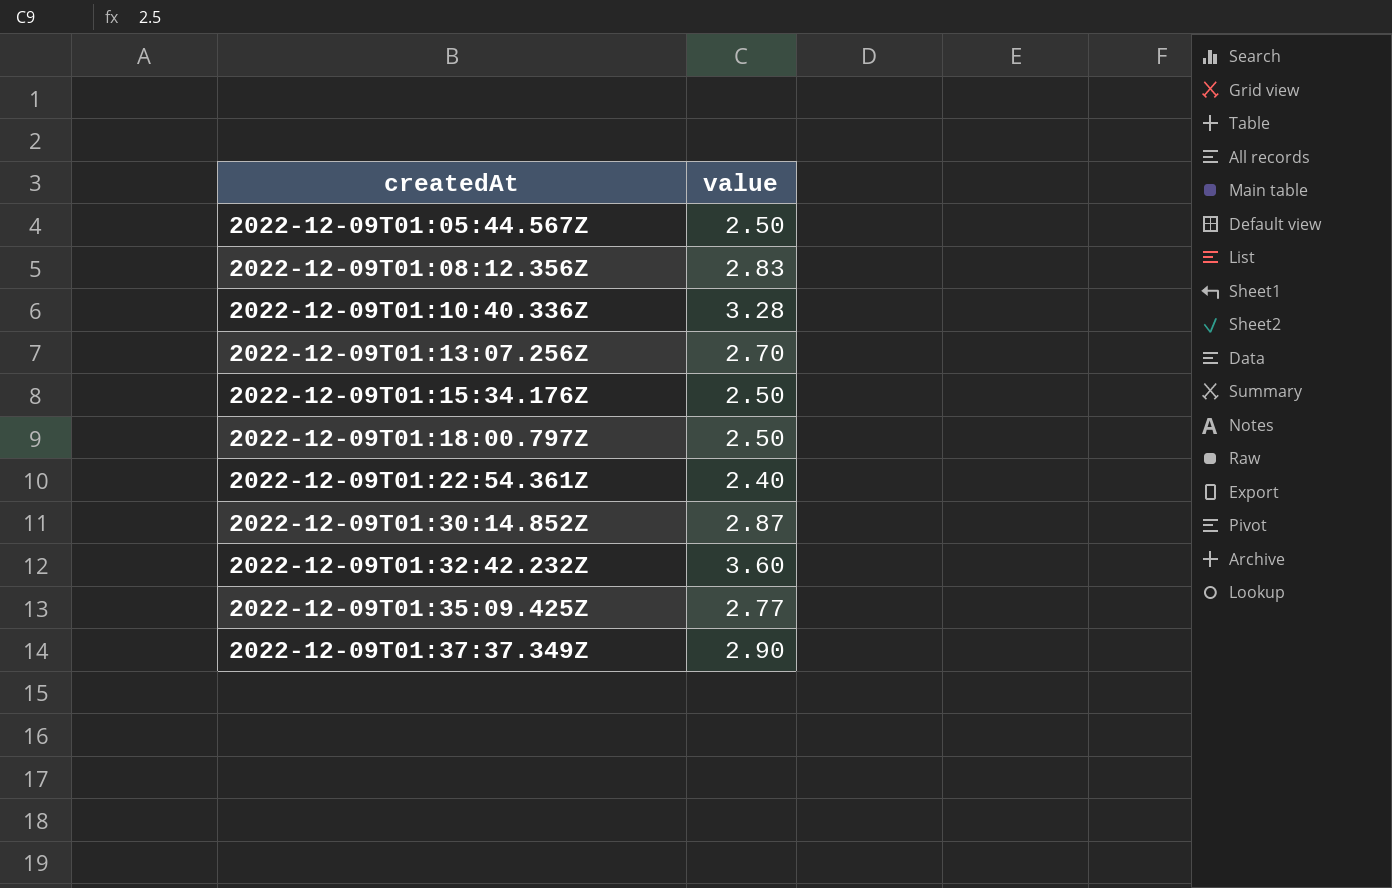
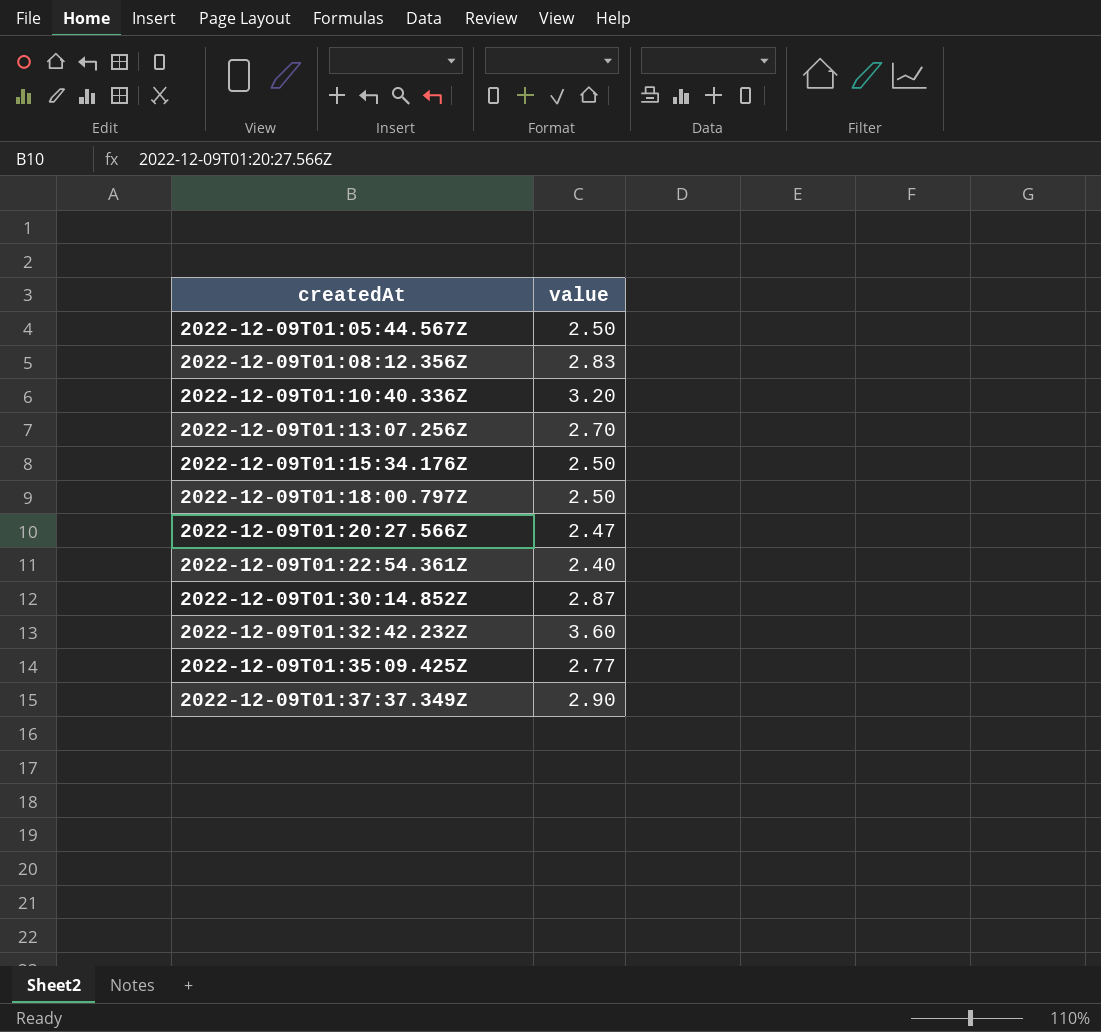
2022-12-09T01:10:40.336Z | value: 3.28 -> 3.20
row 2022-12-09T01:20:27.566Z: none -> 2.47

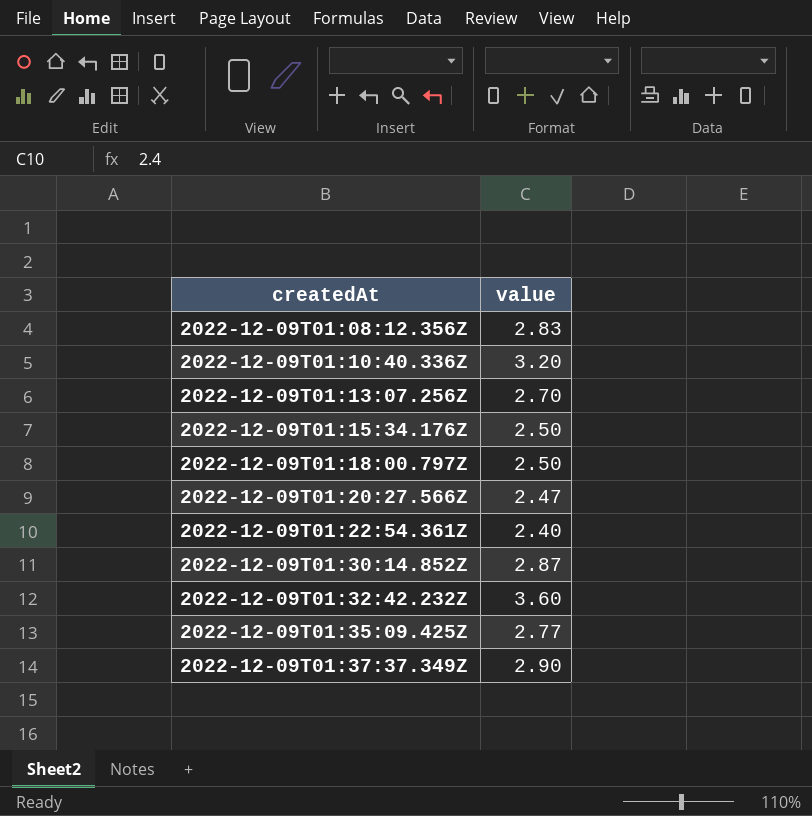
row 2022-12-09T01:05:44.567Z: 2.50 -> none

